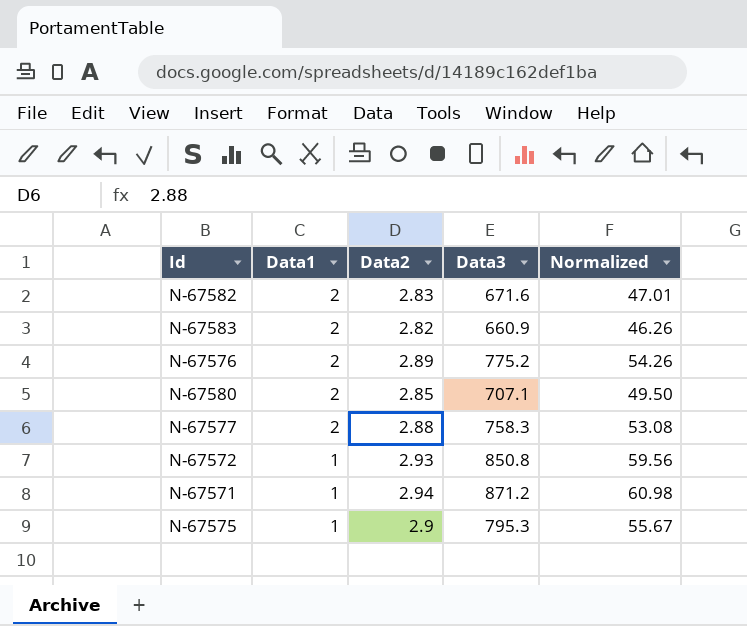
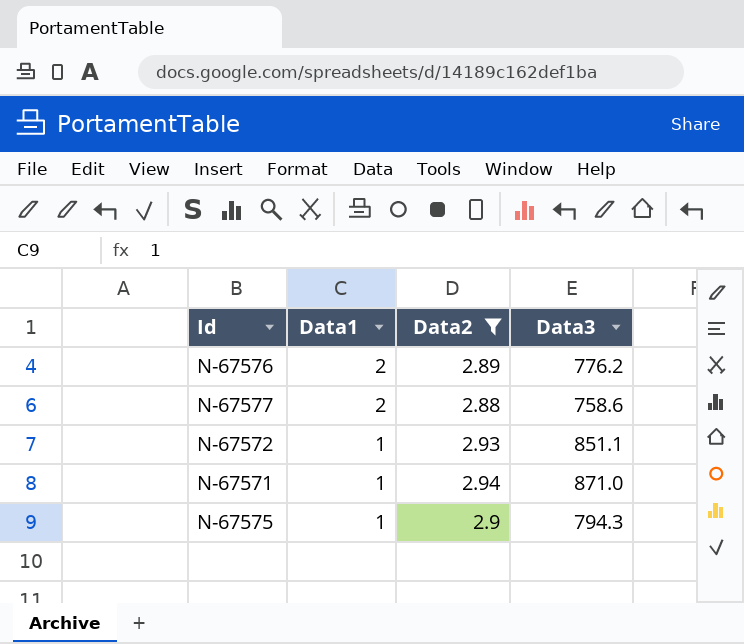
filter: none -> Data2 >= 2.88
column Normalized | formula: [Data3] * 0.07 -> none
N-67576 | Data3: 775.2 -> 776.2
N-67577 | Data3: 758.3 -> 758.6
N-67572 | Data3: 850.8 -> 851.1
N-67571 | Data3: 871.2 -> 871.0
N-67575 | Data3: 795.3 -> 794.3

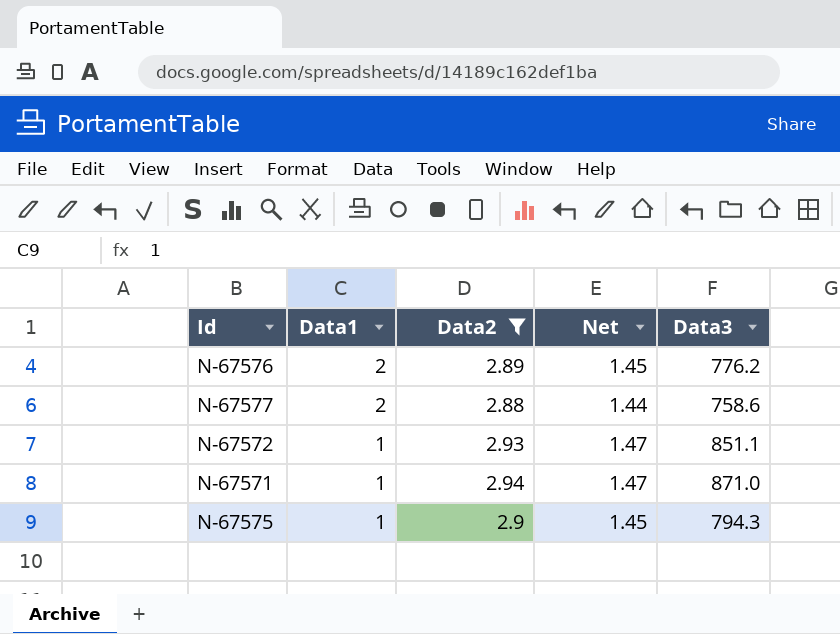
column Net | formula: none -> [Data2] * 0.5

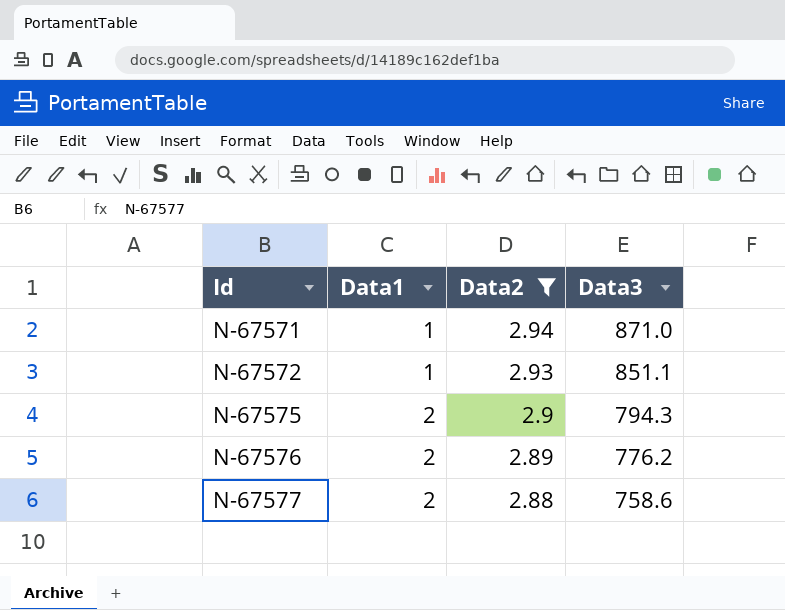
row order: Data1 descending -> Id ascending
column Net | formula: [Data2] * 0.5 -> none
N-67575 | Data1: 1 -> 2

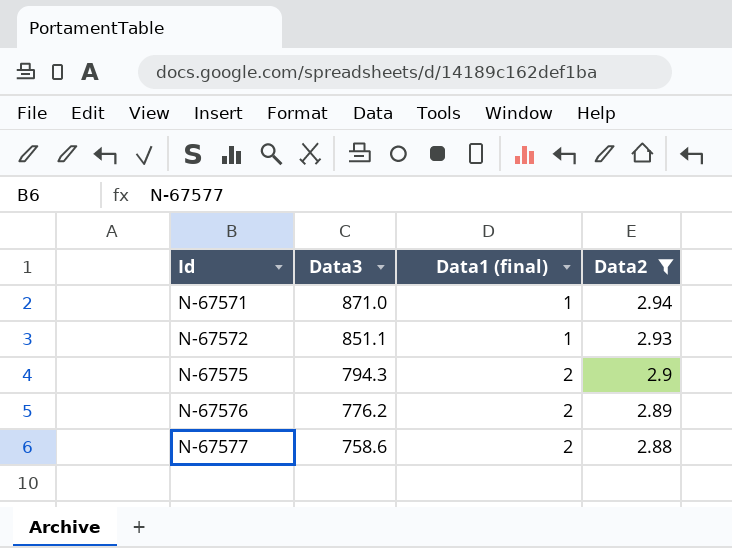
column Data3 | position: 4 -> 2
column name: Data1 -> Data1 (final)

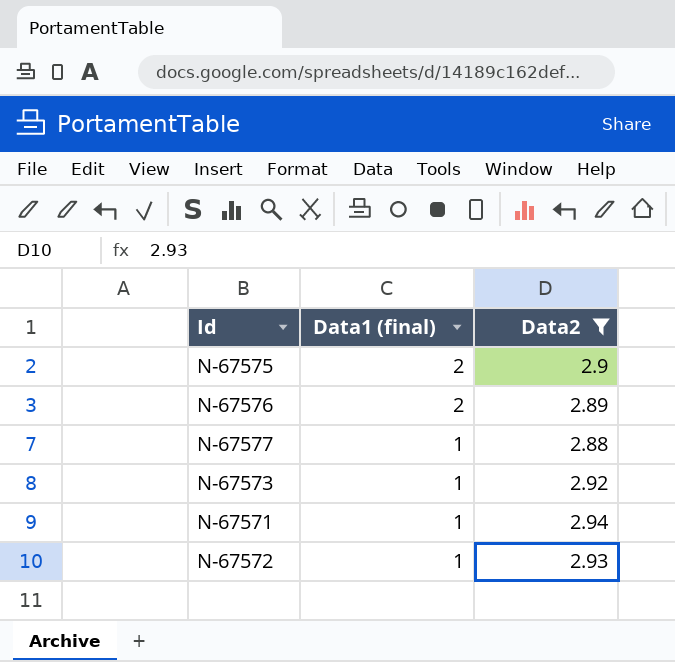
row order: Id ascending -> Data1 (final) descending
column Data3 | position: 2 -> none
N-67577 | Data1 (final): 2 -> 1
row N-67573: none -> 1 | 2.92

